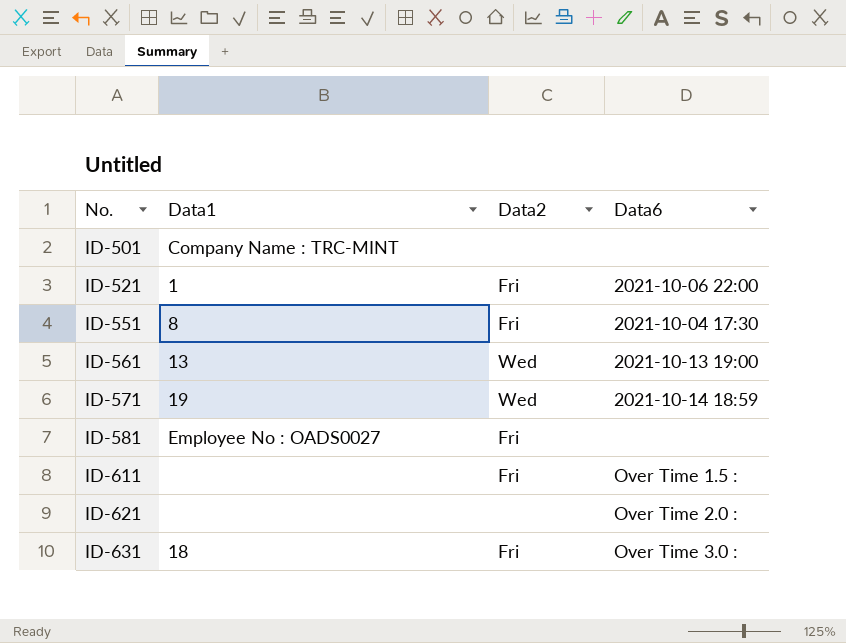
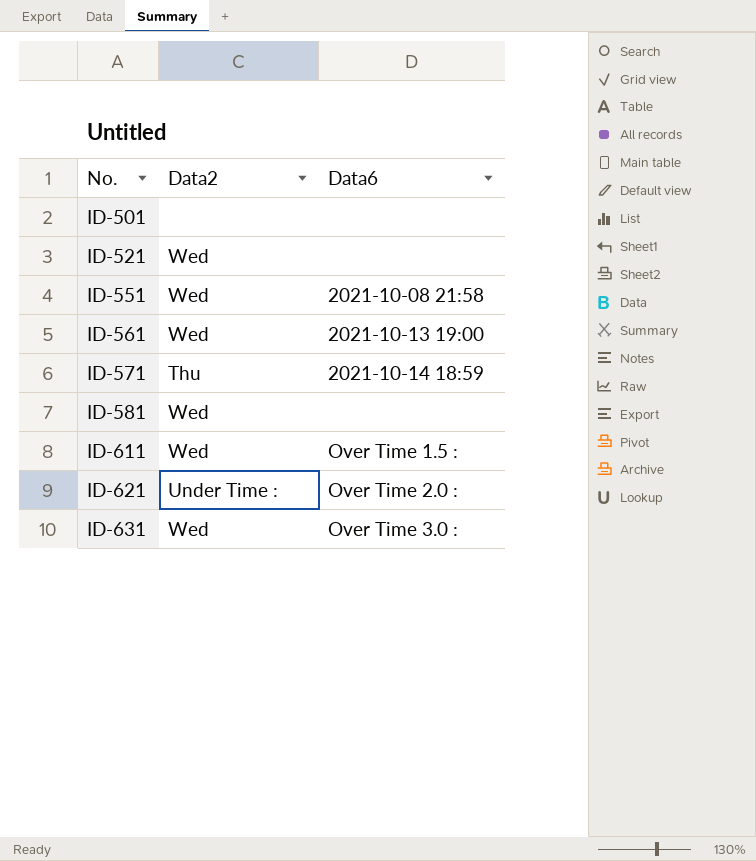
column Data1 | position: 2 -> none
ID-521 | Data2: Fri -> Wed
ID-521 | Data6: 2021-10-06 22:00 -> none
ID-551 | Data2: Fri -> Wed
ID-551 | Data6: 2021-10-04 17:30 -> 2021-10-08 21:58
ID-571 | Data2: Wed -> Thu
ID-581 | Data2: Fri -> Wed
ID-611 | Data2: Fri -> Wed
ID-621 | Data2: none -> Under Time :
ID-631 | Data2: Fri -> Wed

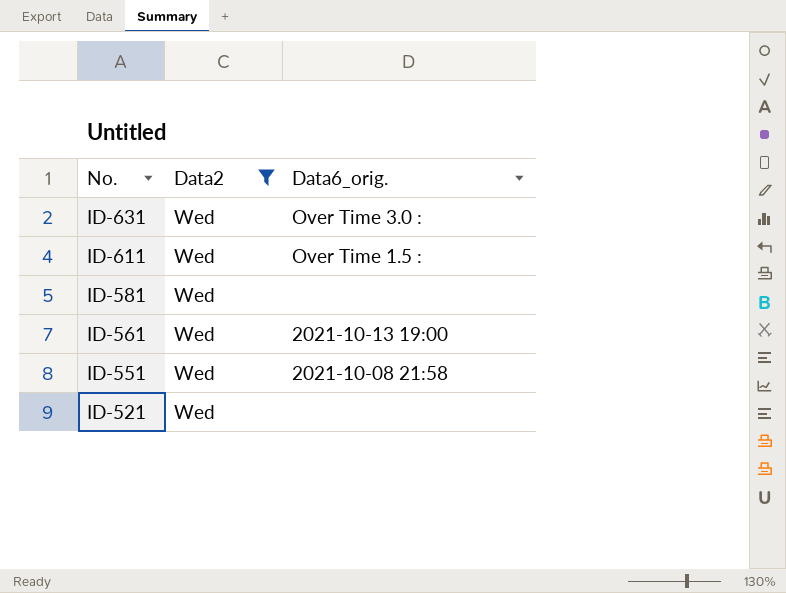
filter: none -> Data2 = Wed
row order: No. ascending -> No. descending
column name: Data6 -> Data6_orig.

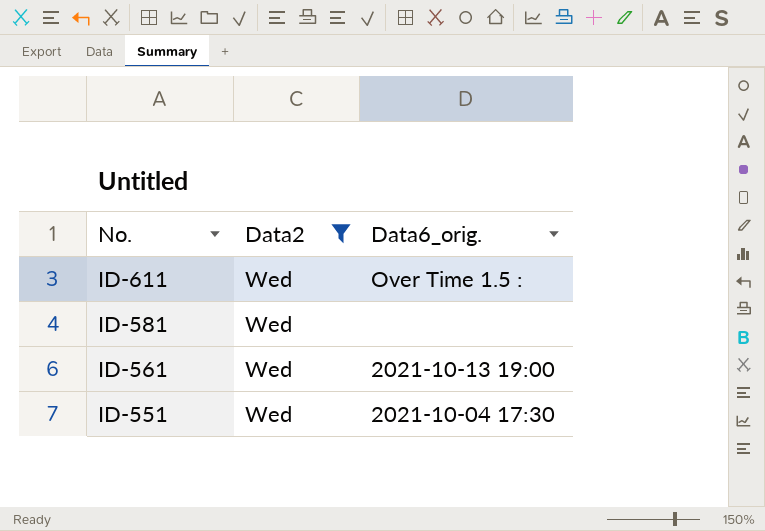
row ID-631: Wed | Over Time 3.0 : -> none
row ID-521: Wed | none -> none
ID-551 | Data6_orig.: 2021-10-08 21:58 -> 2021-10-04 17:30

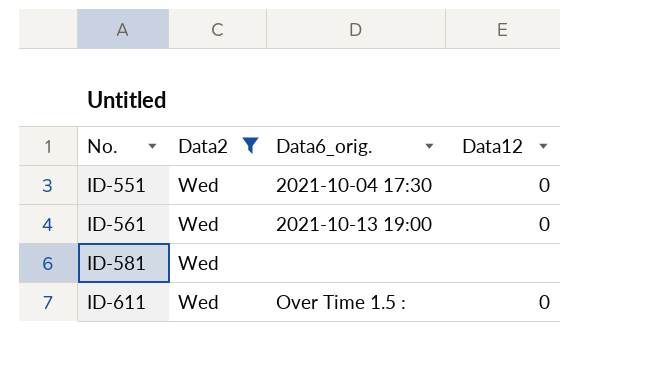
row order: No. descending -> No. ascending
column Data12 | position: none -> 4

